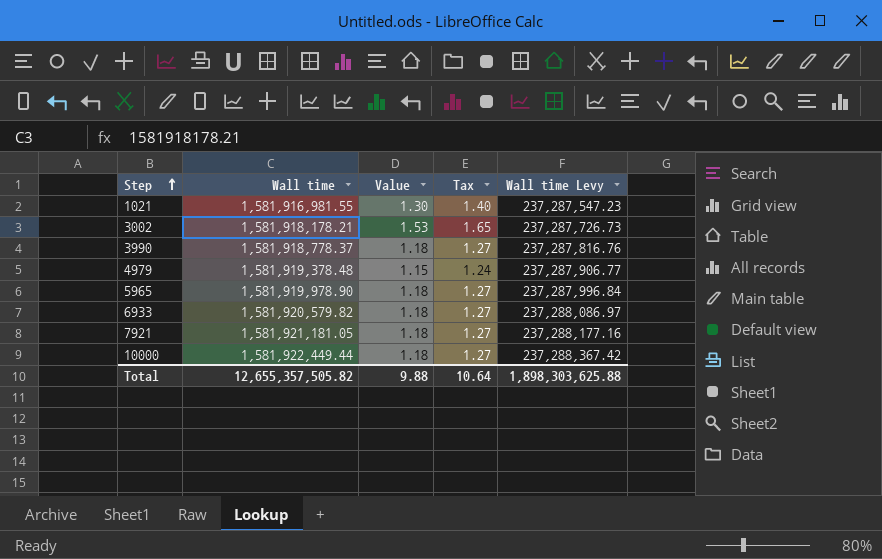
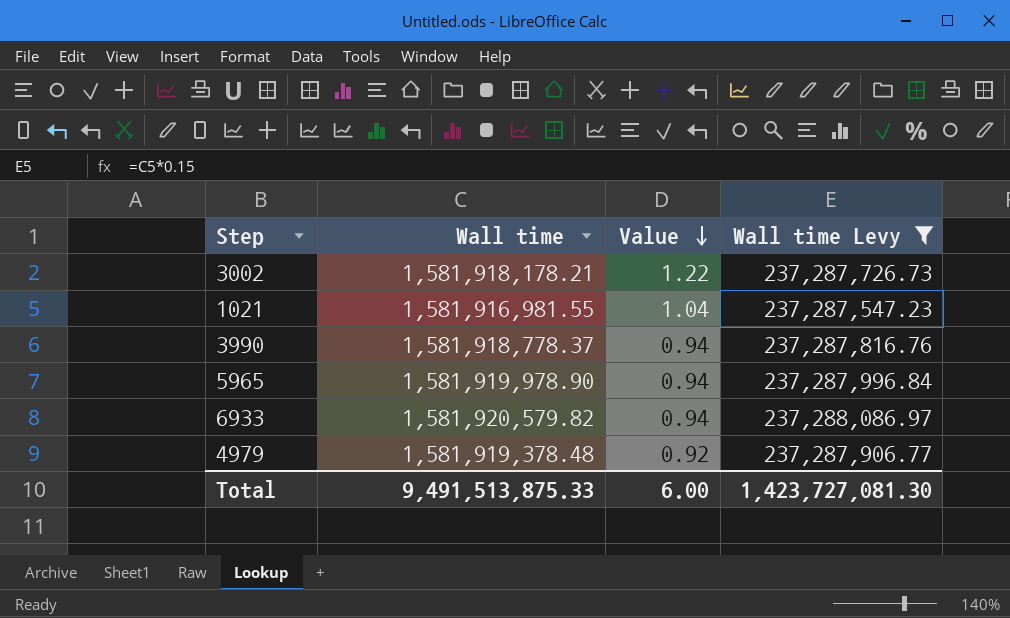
filter: none -> Wall time Levy <= 237,288,086.97
row order: Step ascending -> Value descending
column Tax | formula: [Value] * 1.08 -> none
3002 | Value: 1.53 -> 1.22
1021 | Value: 1.30 -> 1.04
3990 | Value: 1.18 -> 0.94
5965 | Value: 1.18 -> 0.94
6933 | Value: 1.18 -> 0.94
4979 | Value: 1.15 -> 0.92
Total | Wall time: 12,655,357,505.82 -> 9,491,513,875.33
Total | Value: 9.88 -> 6.00
Total | Wall time Levy: 1,898,303,625.88 -> 1,423,727,081.30

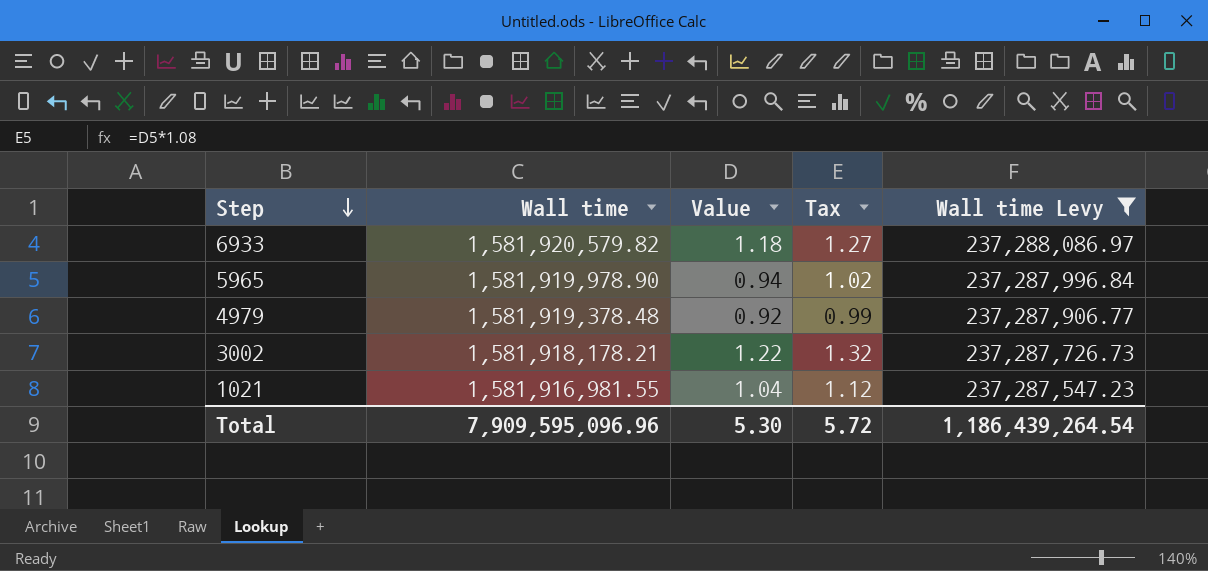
row order: Value descending -> Step descending
column Tax | formula: none -> [Value] * 1.08
row 3990: 1,581,918,778.37 | 0.94 | 237,287,816.76 -> none
6933 | Value: 0.94 -> 1.18
Total | Wall time: 9,491,513,875.33 -> 7,909,595,096.96
Total | Value: 6.00 -> 5.30
Total | Wall time Levy: 1,423,727,081.30 -> 1,186,439,264.54

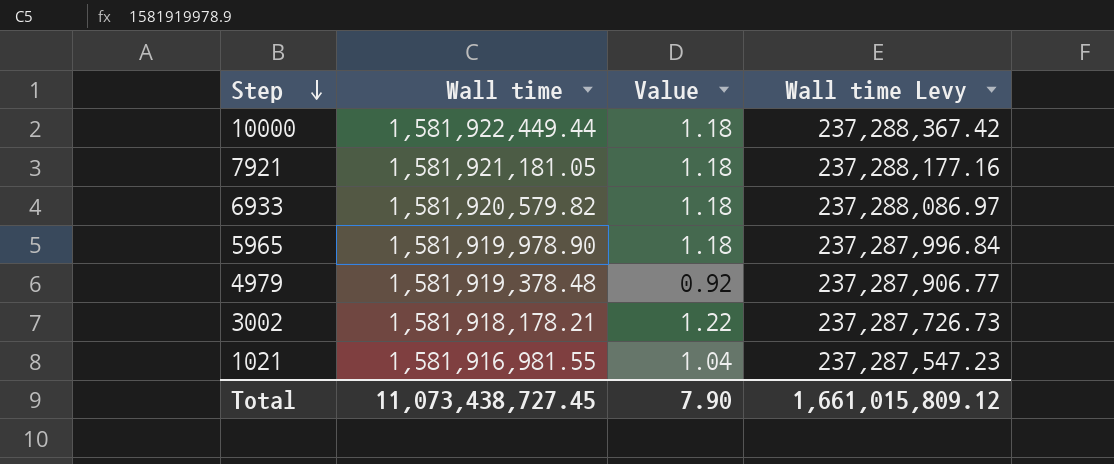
filter: Wall time Levy <= 237,288,086.97 -> none
column Tax | formula: [Value] * 1.08 -> none
5965 | Value: 0.94 -> 1.18
Total | Wall time: 7,909,595,096.96 -> 11,073,438,727.45
Total | Value: 5.30 -> 7.90
Total | Wall time Levy: 1,186,439,264.54 -> 1,661,015,809.12

